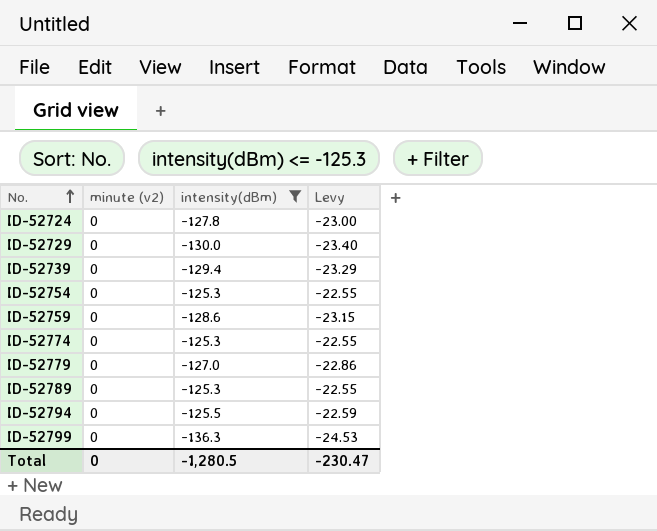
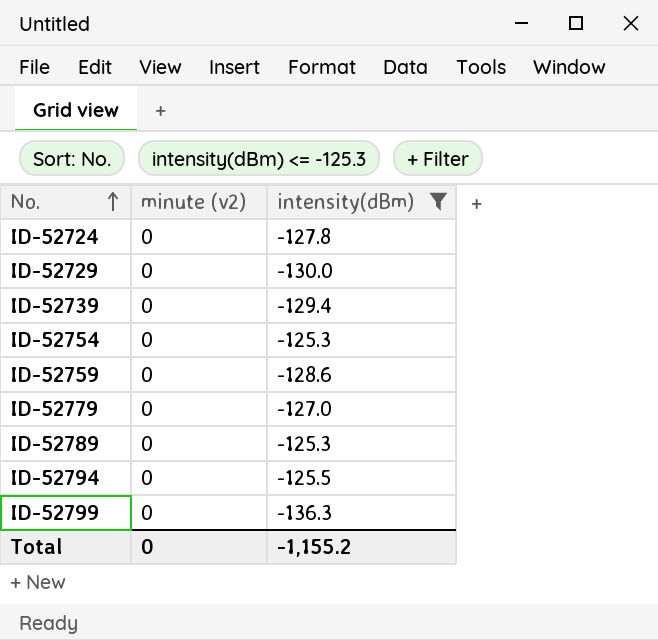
column Levy | formula: [intensity(dBm)] * 0.18 -> none
row ID-52774: 0 | -125.3 | -22.55 -> none
Total | intensity(dBm): -1,280.5 -> -1,155.2

